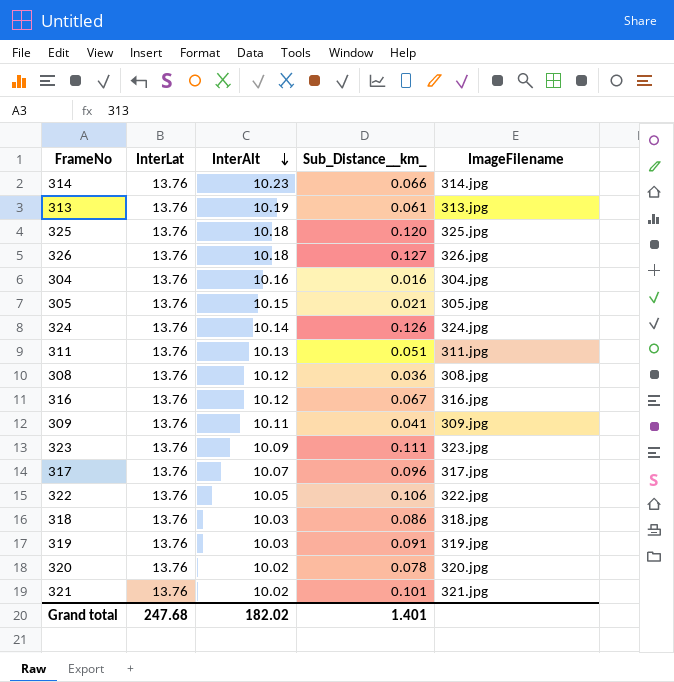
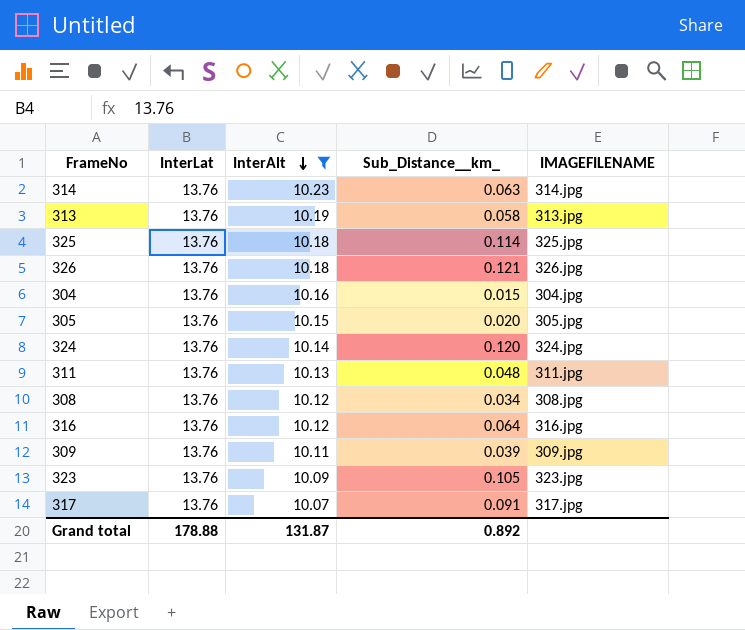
filter: none -> InterAlt >= 10.07
column name: ImageFilename -> IMAGEFILENAME
314 | Sub_Distance__km_: 0.066 -> 0.063
313 | Sub_Distance__km_: 0.061 -> 0.058
325 | Sub_Distance__km_: 0.120 -> 0.114
326 | Sub_Distance__km_: 0.127 -> 0.121
304 | Sub_Distance__km_: 0.016 -> 0.015
305 | Sub_Distance__km_: 0.021 -> 0.020
324 | Sub_Distance__km_: 0.126 -> 0.120
311 | Sub_Distance__km_: 0.051 -> 0.048
308 | Sub_Distance__km_: 0.036 -> 0.034
316 | Sub_Distance__km_: 0.067 -> 0.064
309 | Sub_Distance__km_: 0.041 -> 0.039
323 | Sub_Distance__km_: 0.111 -> 0.105
317 | Sub_Distance__km_: 0.096 -> 0.091
Grand total | InterLat: 247.68 -> 178.88
Grand total | InterAlt: 182.02 -> 131.87
Grand total | Sub_Distance__km_: 1.401 -> 0.892

